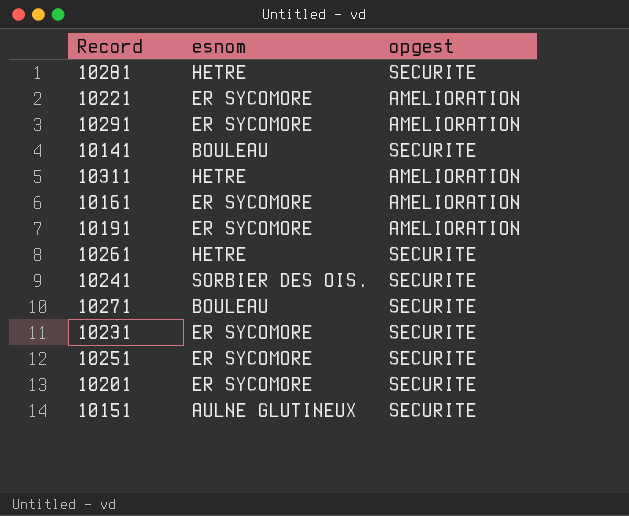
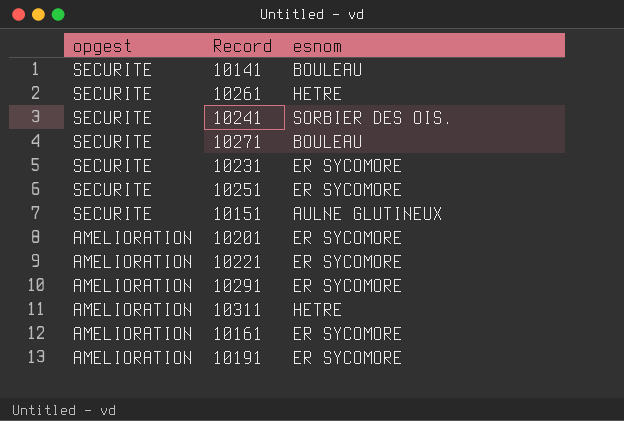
row order: none -> opgest descending
column opgest | position: 3 -> 1
row 10281: HETRE | SECURITE -> none
10201 | opgest: SECURITE -> AMELIORATION

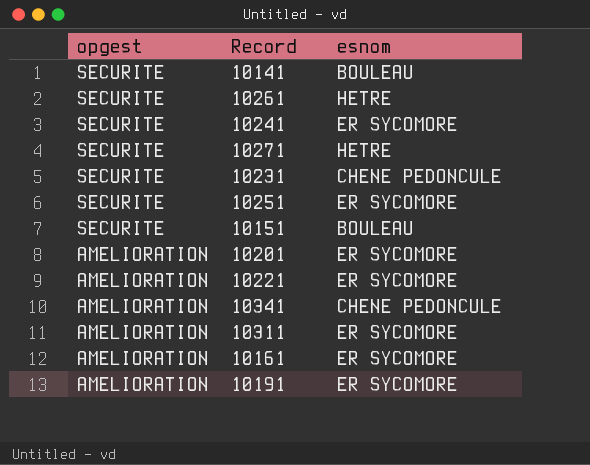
row 10291: AMELIORATION | ER SYCOMORE -> none
10241 | esnom: SORBIER DES OIS. -> ER SYCOMORE
10271 | esnom: BOULEAU -> HETRE
10231 | esnom: ER SYCOMORE -> CHENE PEDONCULE
10151 | esnom: AULNE GLUTINEUX -> BOULEAU
row 10341: none -> AMELIORATION | CHENE PEDONCULE
10311 | esnom: HETRE -> ER SYCOMORE

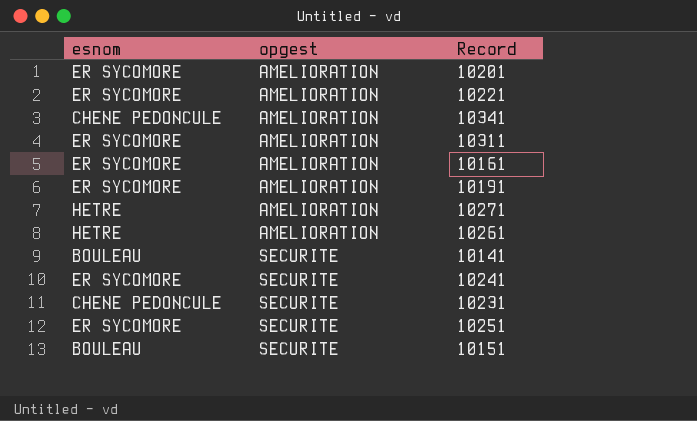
row order: opgest descending -> opgest ascending
column esnom | position: 3 -> 1
10271 | opgest: SECURITE -> AMELIORATION
10261 | opgest: SECURITE -> AMELIORATION

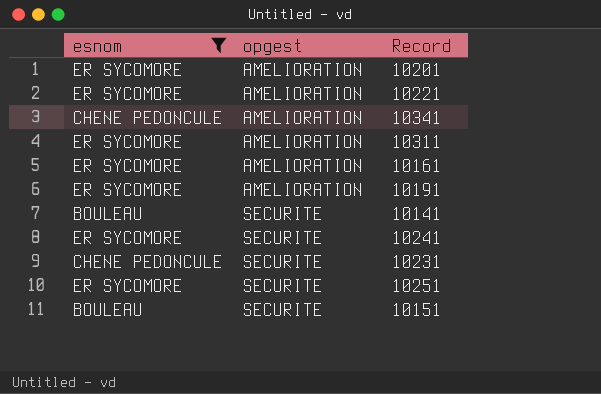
filter: none -> esnom != HETRE

